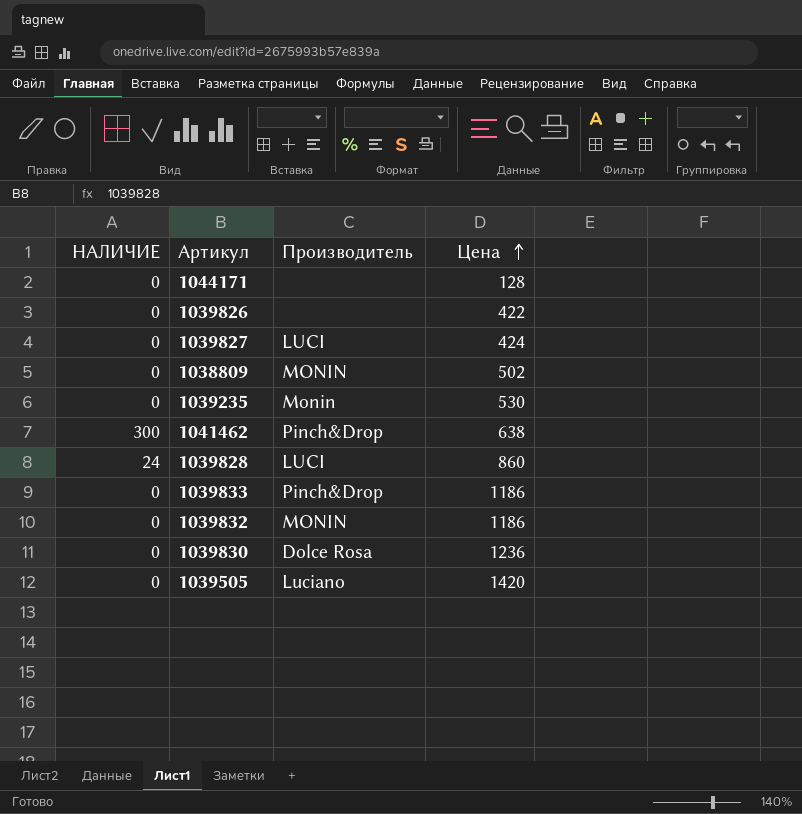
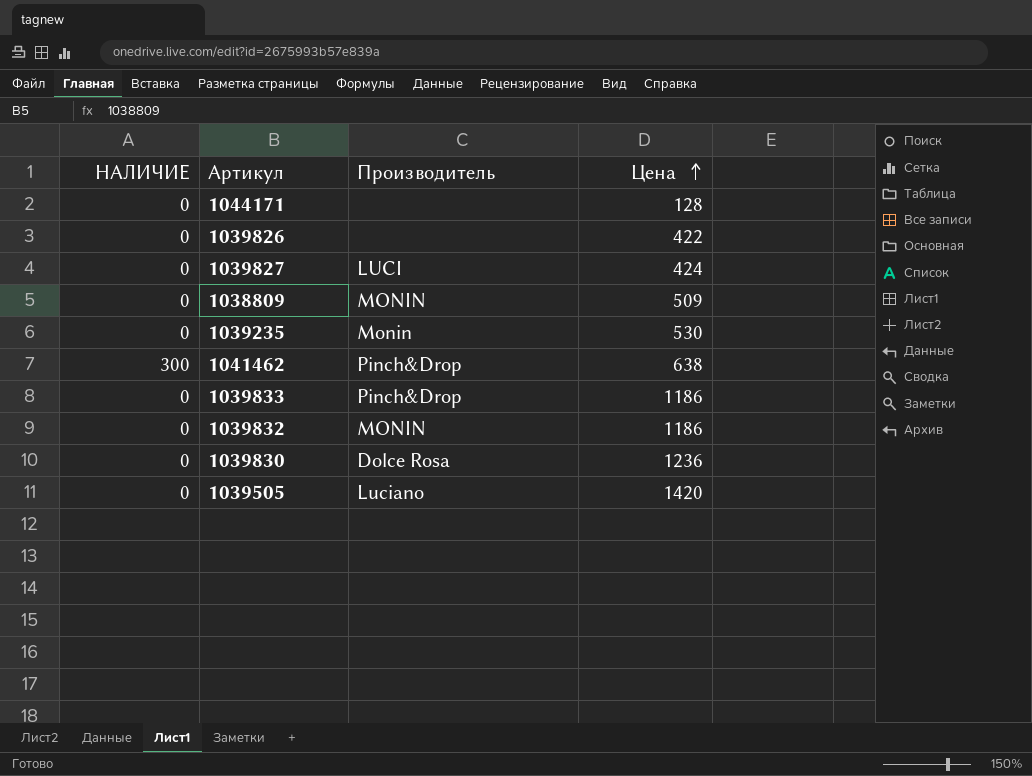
row 1039828: 24 | LUCI | 860 -> none
1038809 | Цена: 502 -> 509

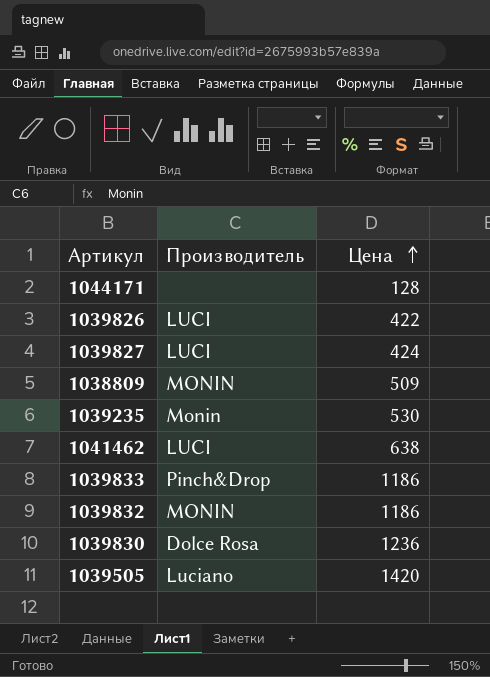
column НАЛИЧИЕ | position: 1 -> none
1039826 | Производитель: none -> LUCI
1041462 | Производитель: Pinch&Drop -> LUCI

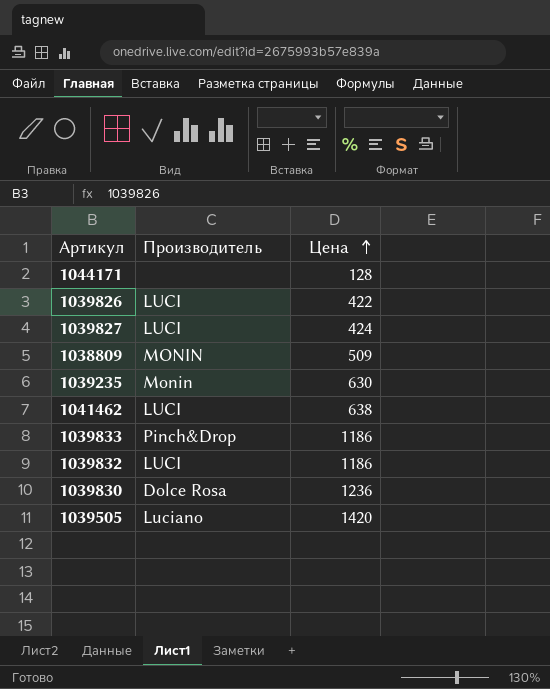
1039235 | Цена: 530 -> 630
1039832 | Производитель: MONIN -> LUCI

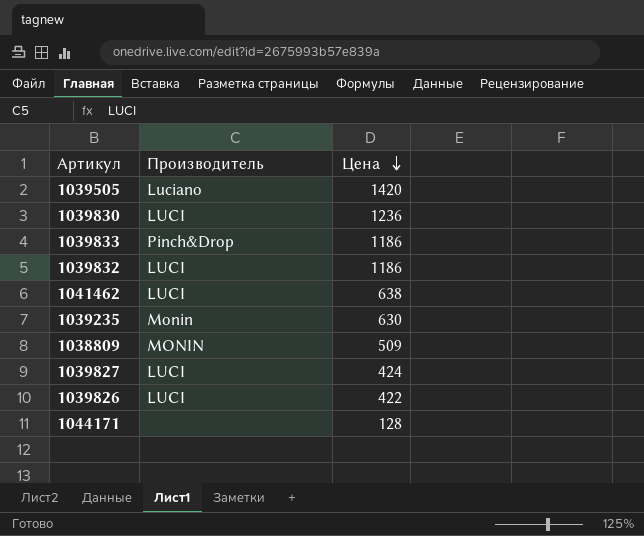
row order: Цена ascending -> Цена descending
1039830 | Производитель: Dolce Rosa -> LUCI

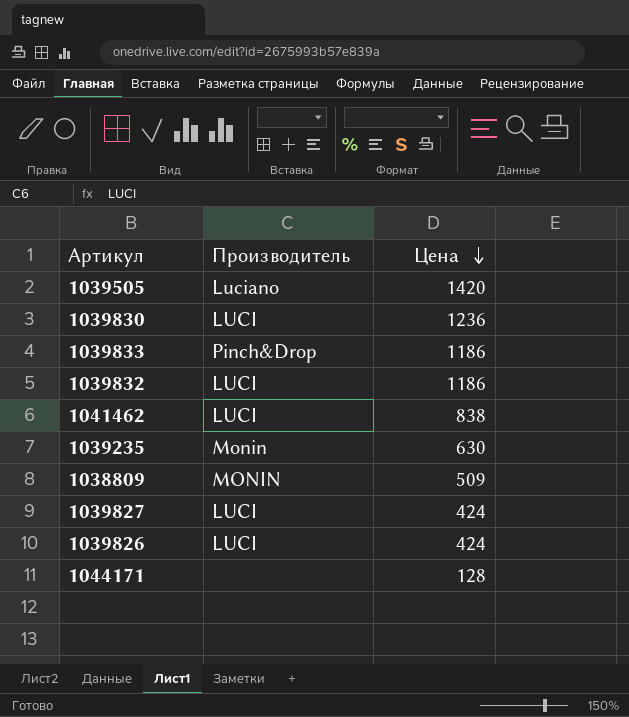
1041462 | Цена: 638 -> 838
1039826 | Цена: 422 -> 424

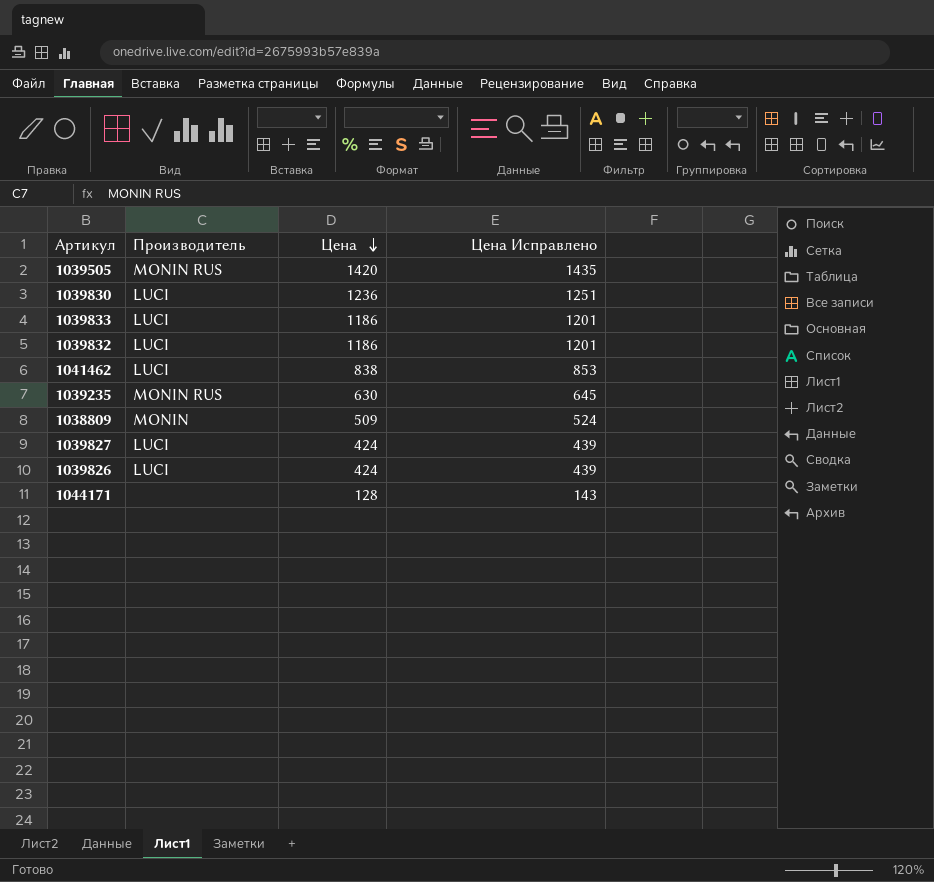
column Цена Исправлено | formula: none -> [Цена] + 15
1039505 | Производитель: Luciano -> MONIN RUS
1039833 | Производитель: Pinch&Drop -> LUCI
1039235 | Производитель: Monin -> MONIN RUS

